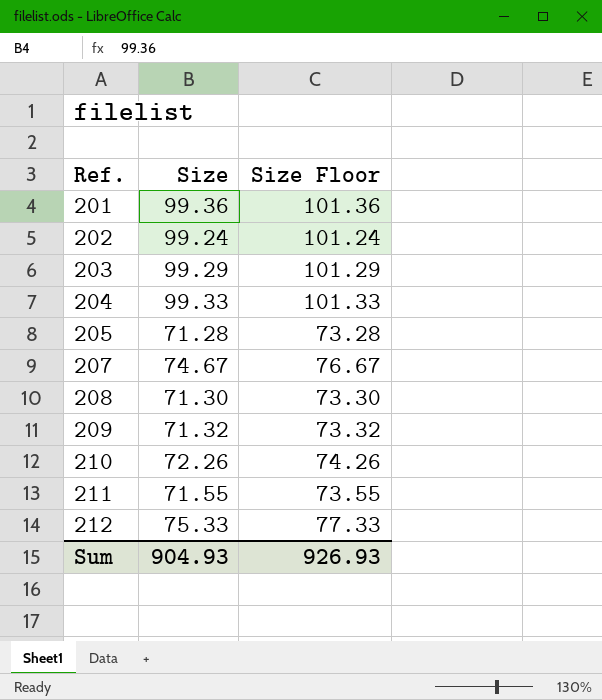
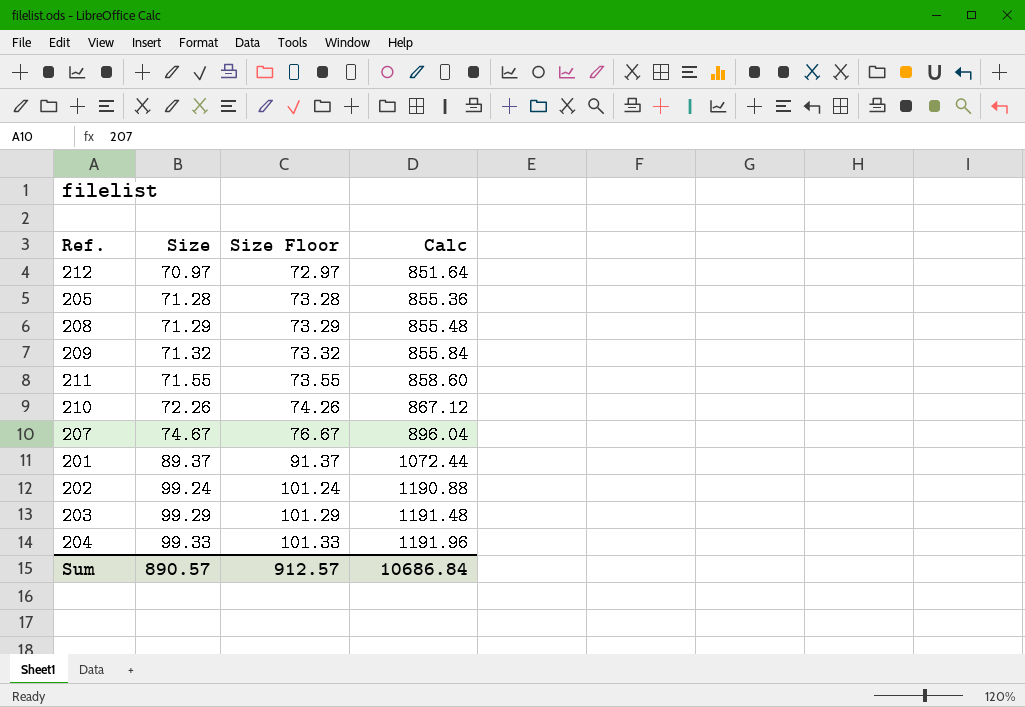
row order: Ref. ascending -> Size ascending
column Calc | formula: none -> [Size] * 12
212 | Size: 75.33 -> 70.97
212 | Size Floor: 77.33 -> 72.97
208 | Size: 71.30 -> 71.29
208 | Size Floor: 73.30 -> 73.29
201 | Size: 99.36 -> 89.37
201 | Size Floor: 101.36 -> 91.37
Sum | Size: 904.93 -> 890.57
Sum | Size Floor: 926.93 -> 912.57

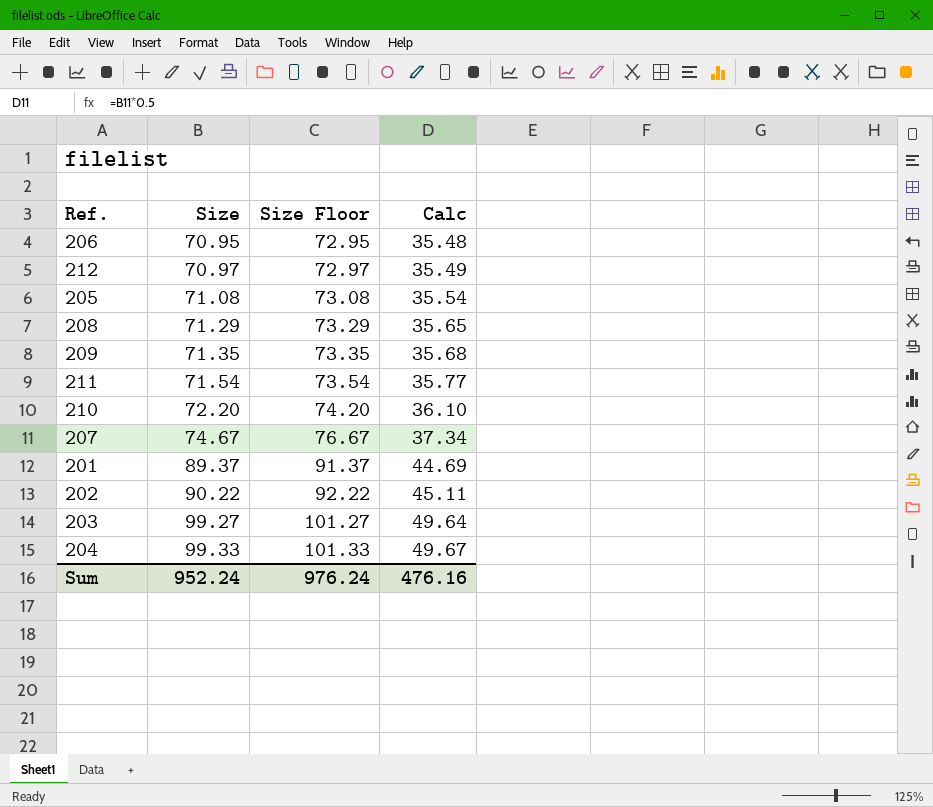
column Calc | formula: [Size] * 12 -> [Size] * 0.5
row 206: none -> 70.95 | 72.95 | 35.48
205 | Size: 71.28 -> 71.08
205 | Size Floor: 73.28 -> 73.08
209 | Size: 71.32 -> 71.35
209 | Size Floor: 73.32 -> 73.35
211 | Size: 71.55 -> 71.54
211 | Size Floor: 73.55 -> 73.54
210 | Size: 72.26 -> 72.20
210 | Size Floor: 74.26 -> 74.20
202 | Size: 99.24 -> 90.22
202 | Size Floor: 101.24 -> 92.22
203 | Size: 99.29 -> 99.27
203 | Size Floor: 101.29 -> 101.27
Sum | Size: 890.57 -> 952.24
Sum | Size Floor: 912.57 -> 976.24
Sum | Calc: 10686.84 -> 476.16

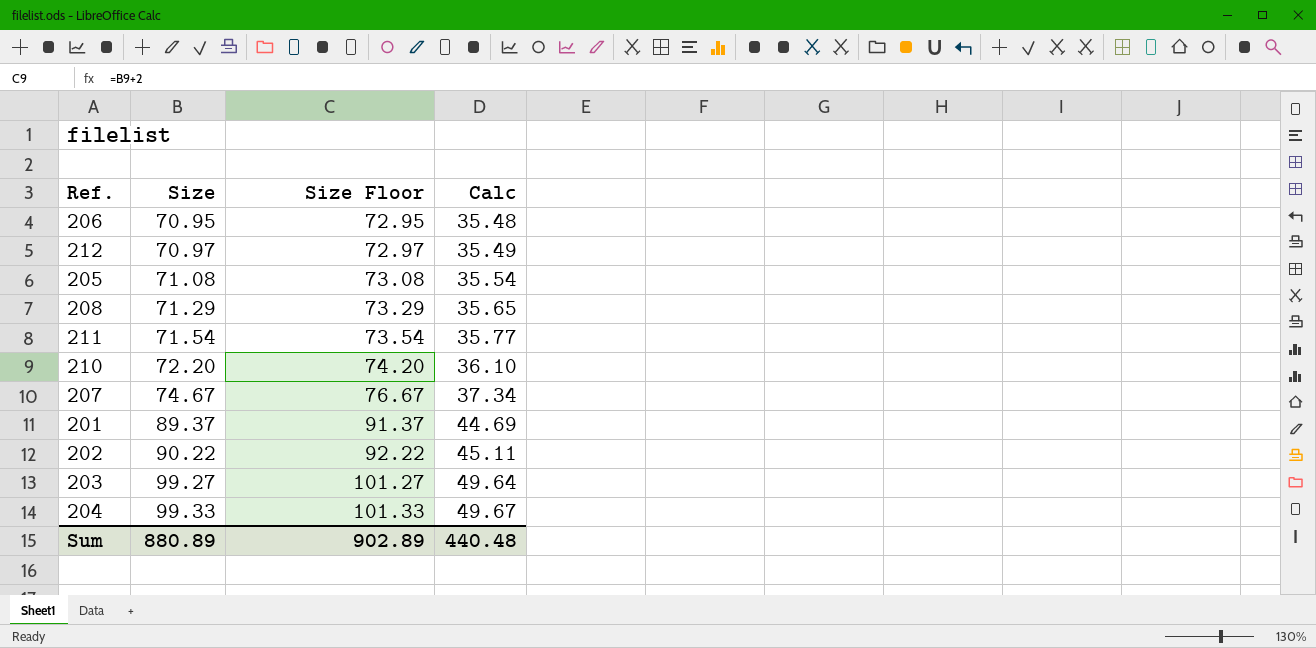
row 209: 71.35 | 73.35 | 35.68 -> none
Sum | Size: 952.24 -> 880.89
Sum | Size Floor: 976.24 -> 902.89
Sum | Calc: 476.16 -> 440.48

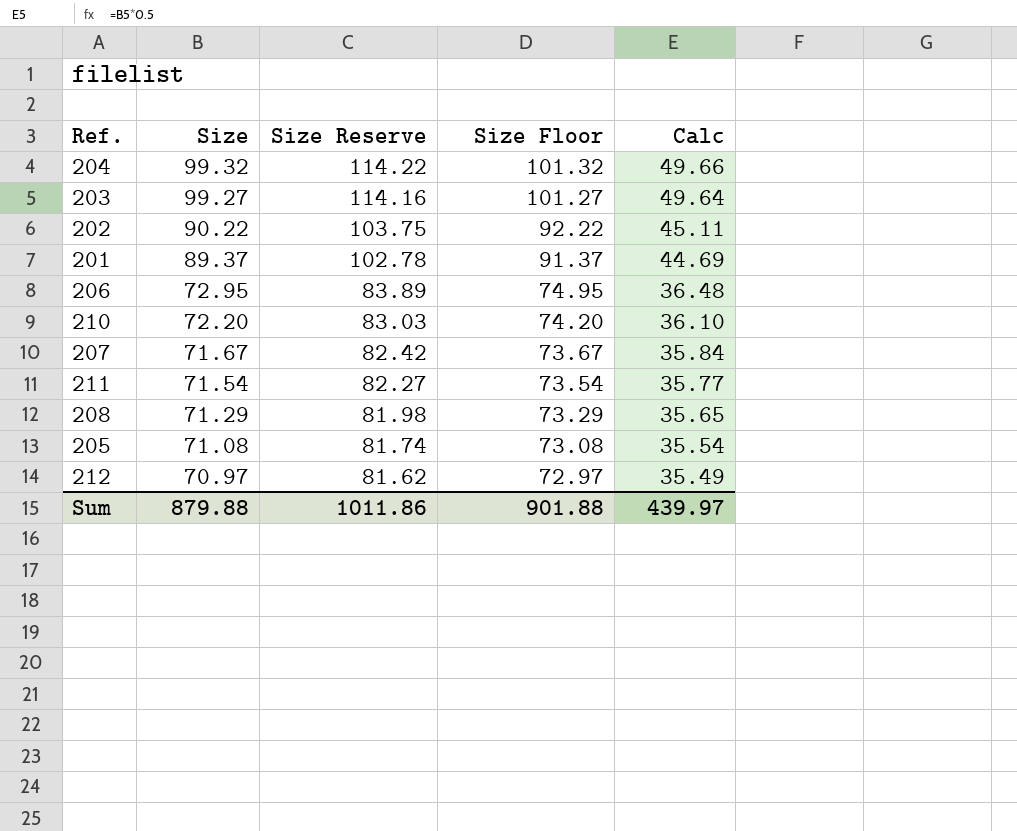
row order: Size ascending -> Size descending
column Size Reserve | formula: none -> [Size] * 1.15
204 | Size: 99.33 -> 99.32
204 | Size Floor: 101.33 -> 101.32
204 | Calc: 49.67 -> 49.66
206 | Size: 70.95 -> 72.95
206 | Size Floor: 72.95 -> 74.95
206 | Calc: 35.48 -> 36.48
207 | Size: 74.67 -> 71.67
207 | Size Floor: 76.67 -> 73.67
207 | Calc: 37.34 -> 35.84
Sum | Size: 880.89 -> 879.88
Sum | Size Floor: 902.89 -> 901.88
Sum | Calc: 440.48 -> 439.97

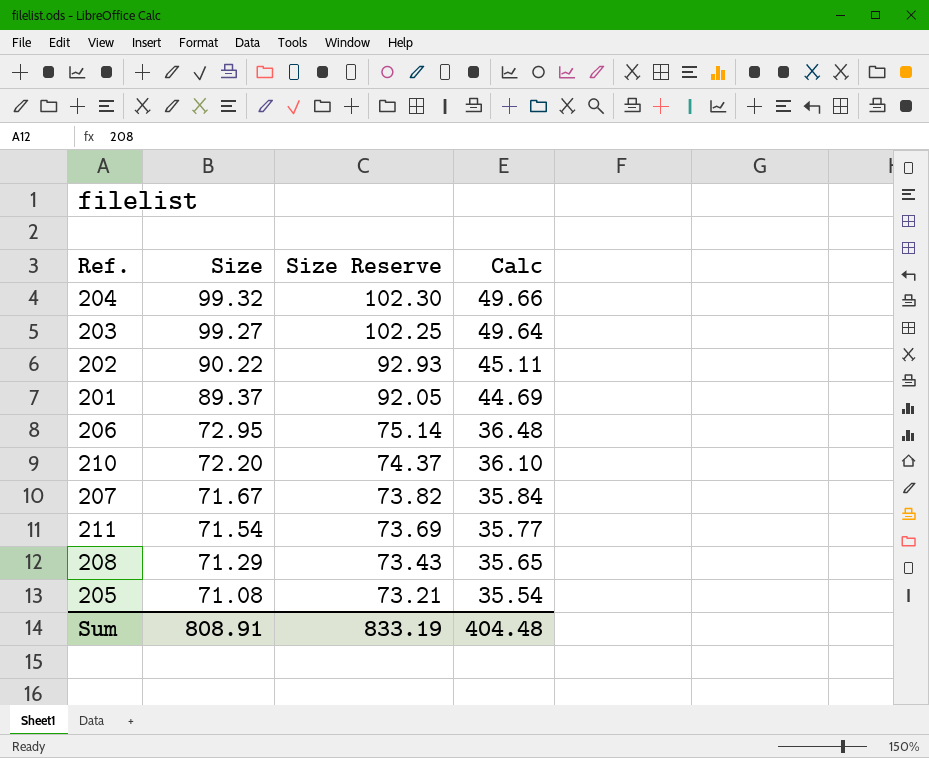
column Size Floor | formula: [Size] + 2 -> none
column Size Reserve | formula: [Size] * 1.15 -> [Size] * 1.03
row 212: 70.97 | 81.62 | 72.97 | 35.49 -> none
Sum | Size: 879.88 -> 808.91
Sum | Size Reserve: 1011.86 -> 833.19
Sum | Calc: 439.97 -> 404.48

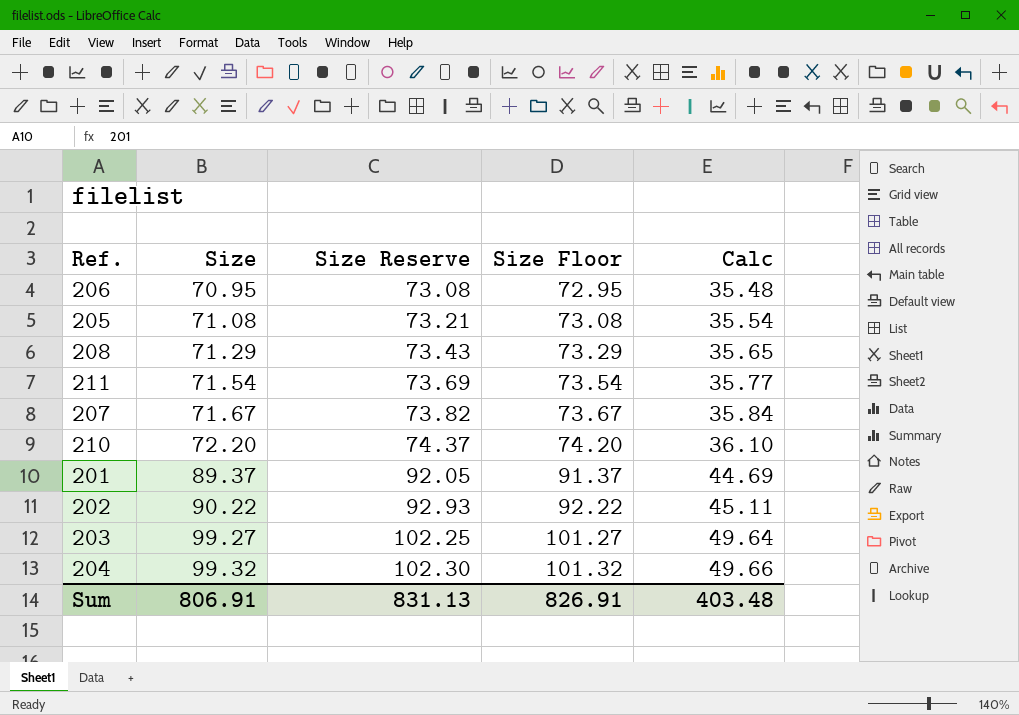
row order: Size descending -> Size ascending
column Size Floor | formula: none -> [Size] + 2
206 | Size: 72.95 -> 70.95
206 | Size Reserve: 75.14 -> 73.08
206 | Calc: 36.48 -> 35.48
Sum | Size: 808.91 -> 806.91
Sum | Size Reserve: 833.19 -> 831.13
Sum | Calc: 404.48 -> 403.48

